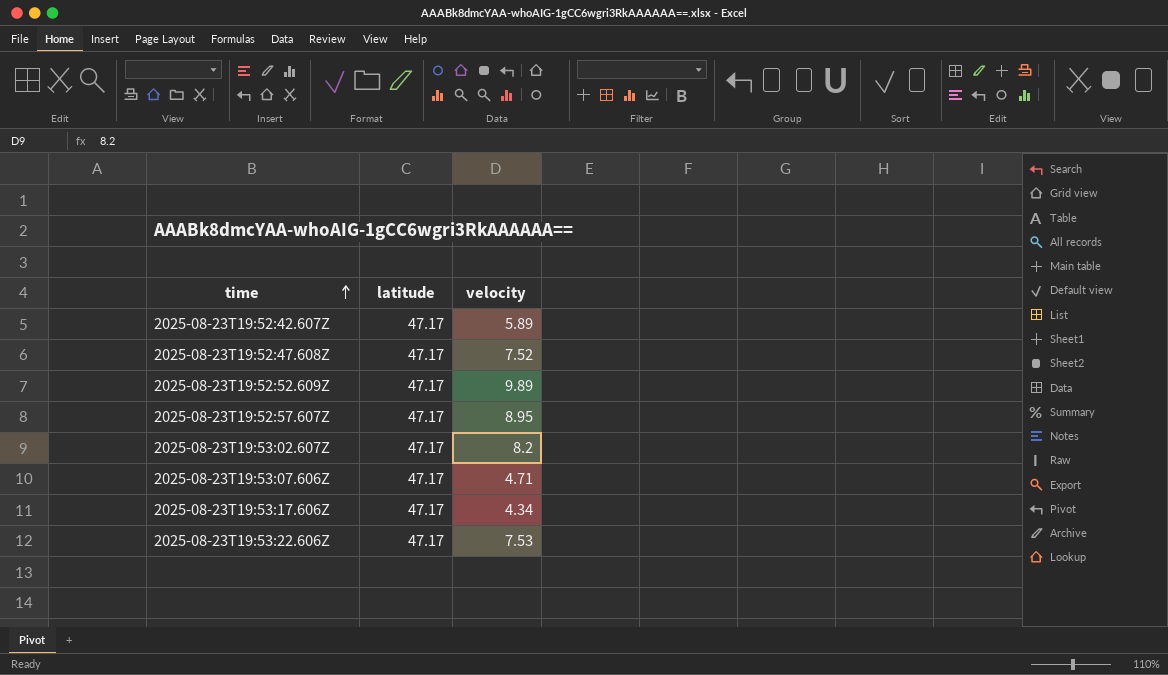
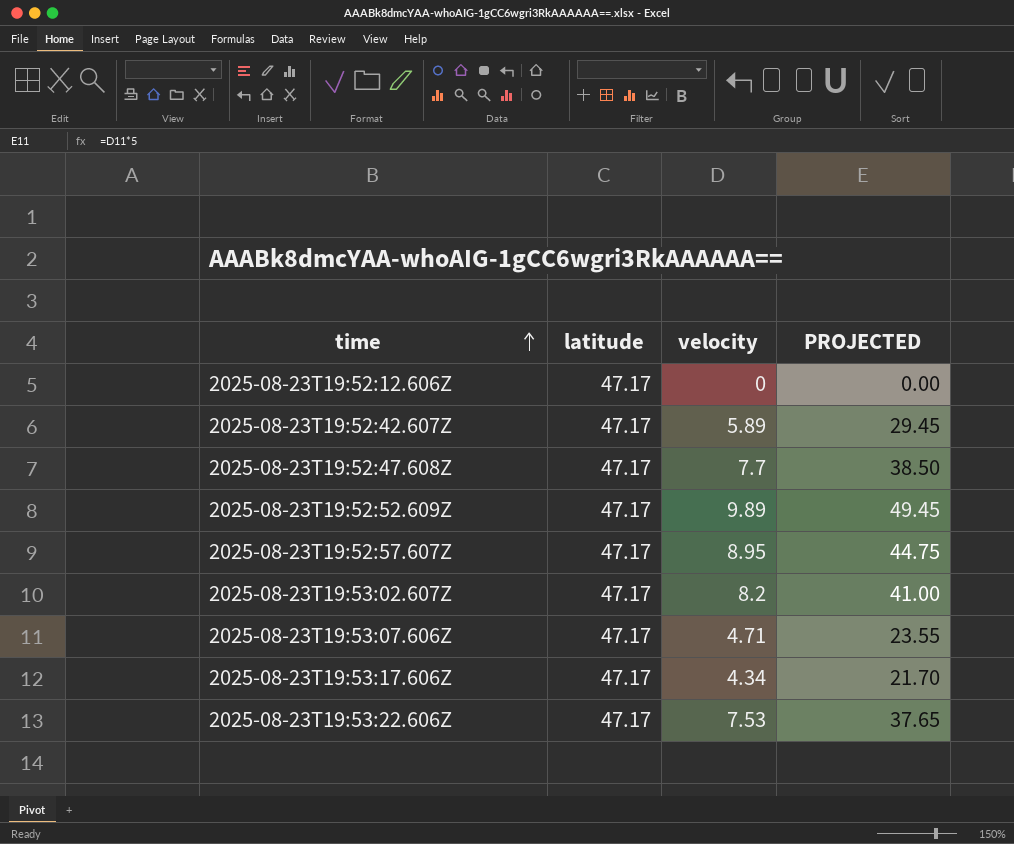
column PROJECTED | formula: none -> [velocity] * 5
row 2025-08-23T19:52:12.606Z: none -> 47.17 | 0 | 0.00
2025-08-23T19:52:47.608Z | velocity: 7.52 -> 7.7

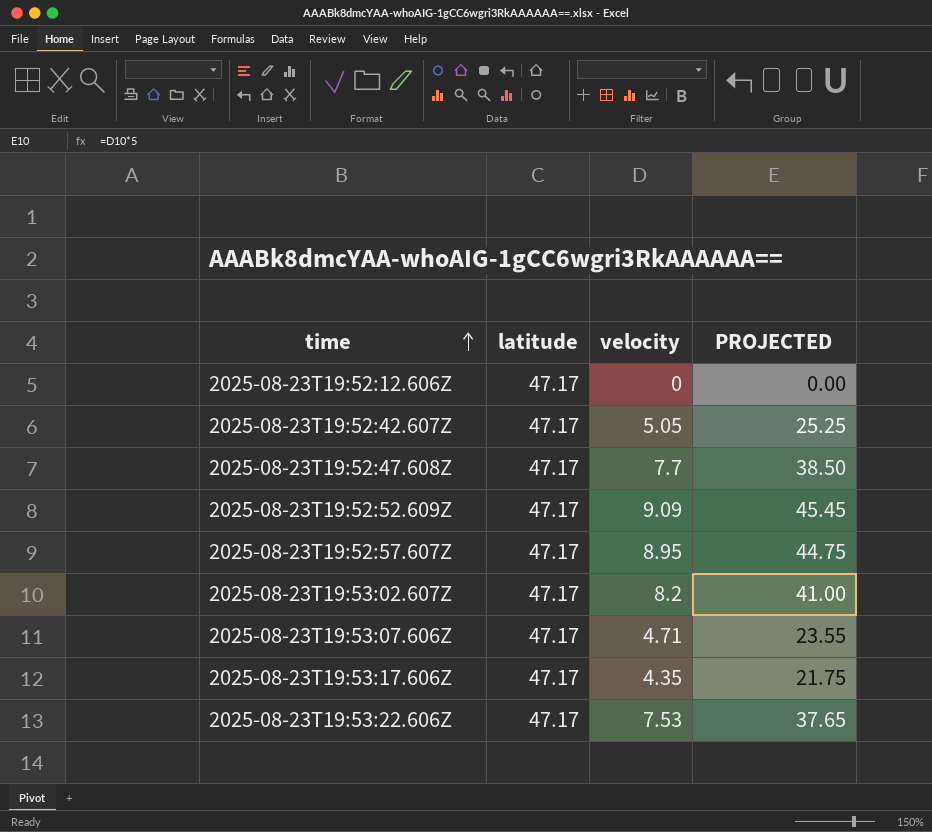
2025-08-23T19:52:42.607Z | velocity: 5.89 -> 5.05
2025-08-23T19:52:42.607Z | PROJECTED: 29.45 -> 25.25
2025-08-23T19:52:52.609Z | velocity: 9.89 -> 9.09
2025-08-23T19:52:52.609Z | PROJECTED: 49.45 -> 45.45
2025-08-23T19:53:17.606Z | velocity: 4.34 -> 4.35
2025-08-23T19:53:17.606Z | PROJECTED: 21.70 -> 21.75

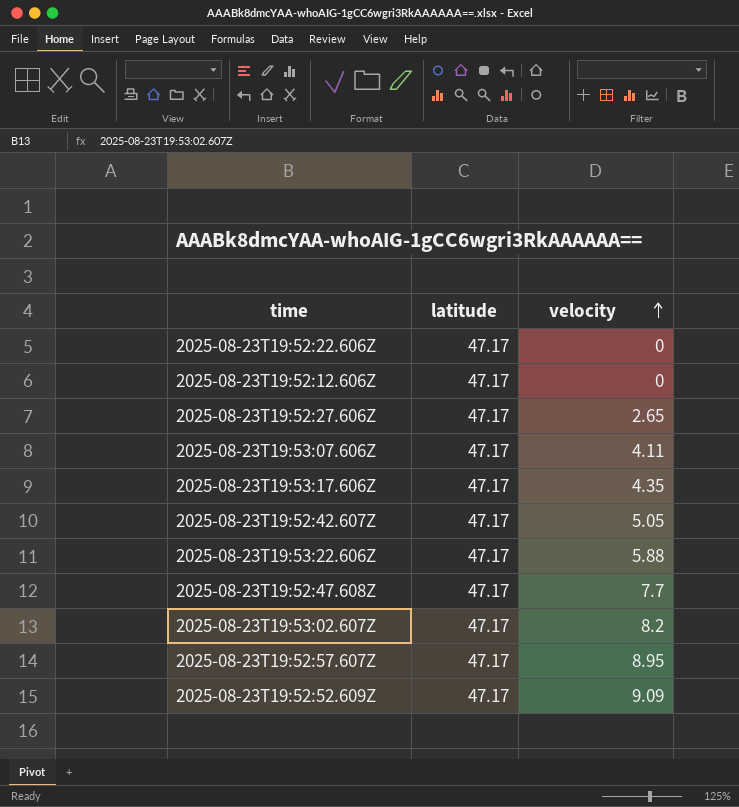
row order: time ascending -> velocity ascending
column PROJECTED | formula: [velocity] * 5 -> none
row 2025-08-23T19:52:22.606Z: none -> 47.17 | 0
row 2025-08-23T19:52:27.606Z: none -> 47.17 | 2.65
2025-08-23T19:53:07.606Z | velocity: 4.71 -> 4.11
2025-08-23T19:53:22.606Z | velocity: 7.53 -> 5.88

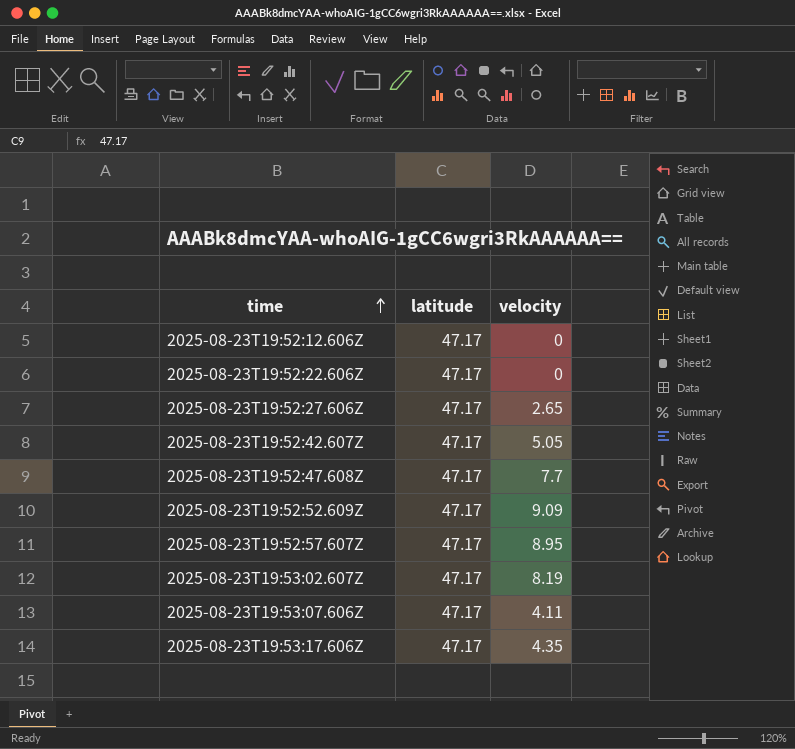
row order: velocity ascending -> time ascending
row 2025-08-23T19:53:22.606Z: 47.17 | 5.88 -> none
2025-08-23T19:53:02.607Z | velocity: 8.2 -> 8.19

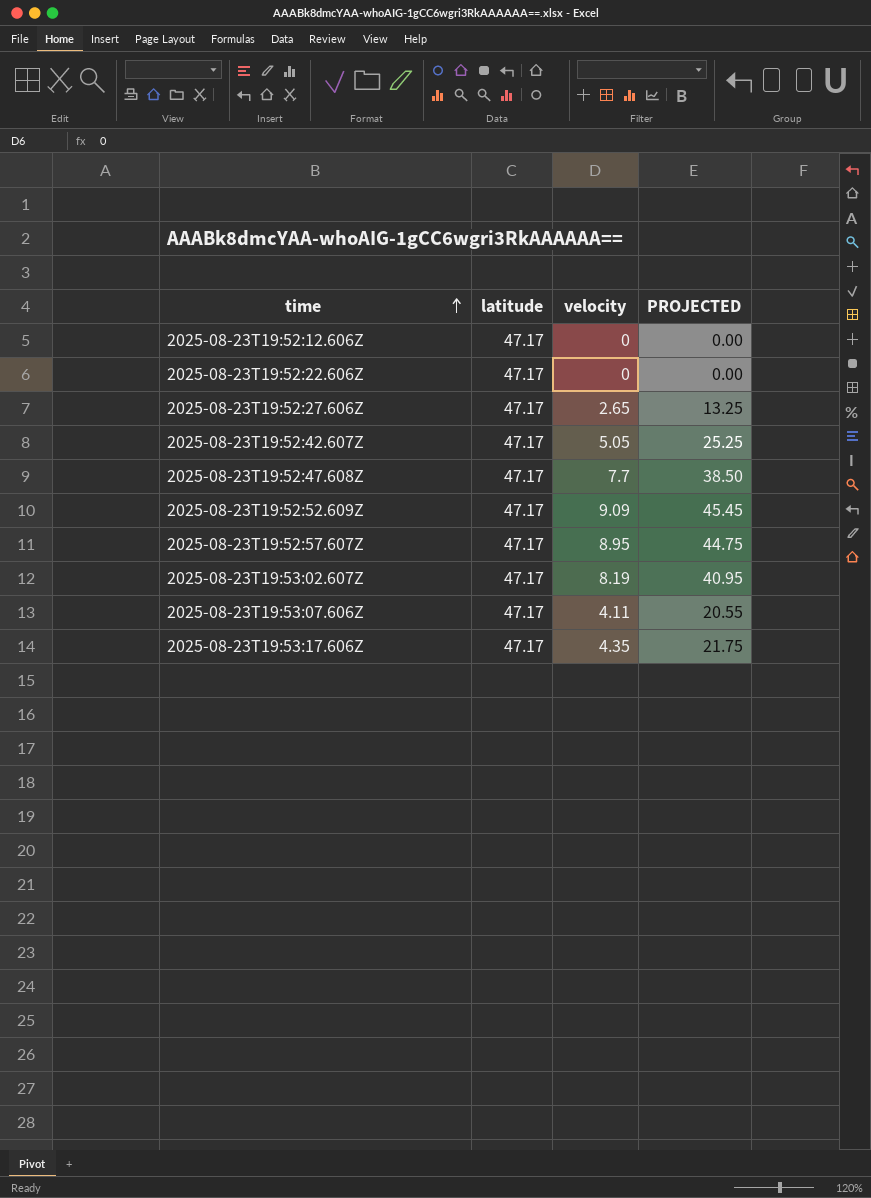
column PROJECTED | formula: none -> [velocity] * 5

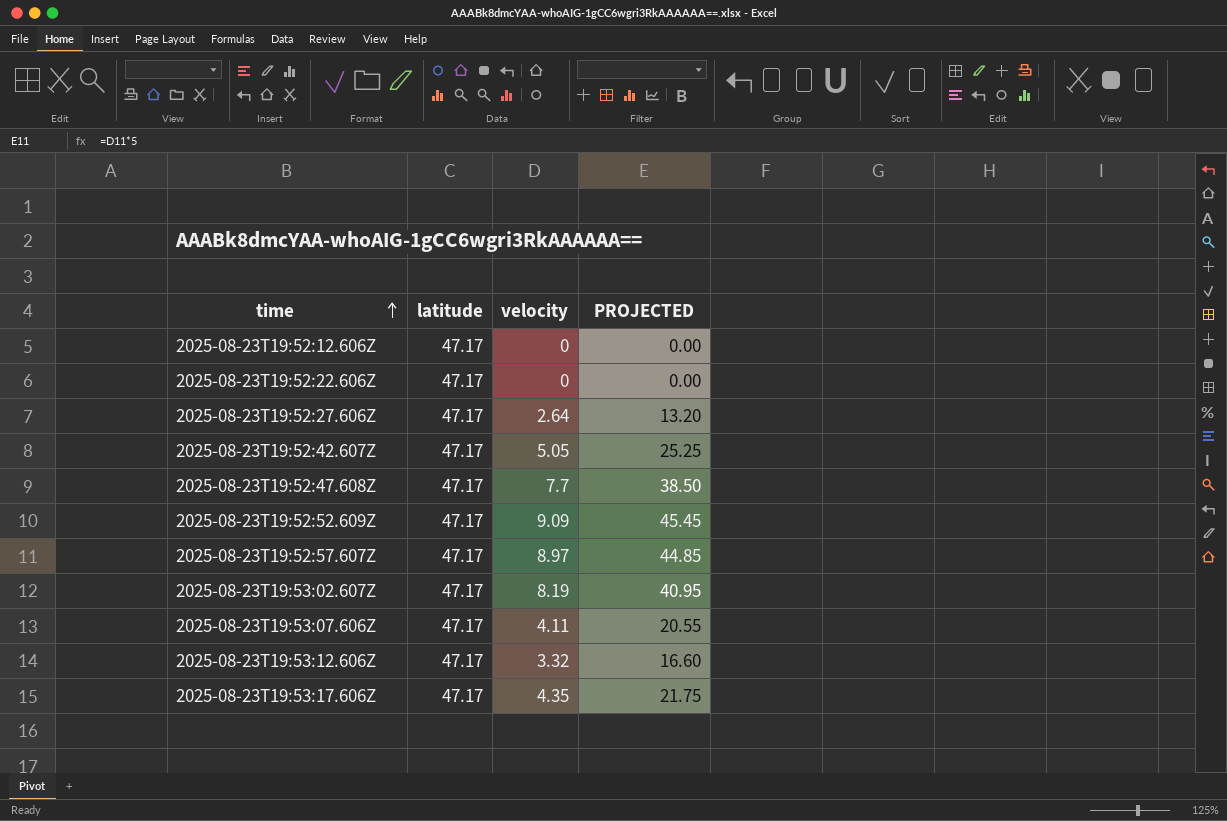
2025-08-23T19:52:27.606Z | velocity: 2.65 -> 2.64
2025-08-23T19:52:27.606Z | PROJECTED: 13.25 -> 13.20
2025-08-23T19:52:57.607Z | velocity: 8.95 -> 8.97
2025-08-23T19:52:57.607Z | PROJECTED: 44.75 -> 44.85
row 2025-08-23T19:53:12.606Z: none -> 47.17 | 3.32 | 16.60

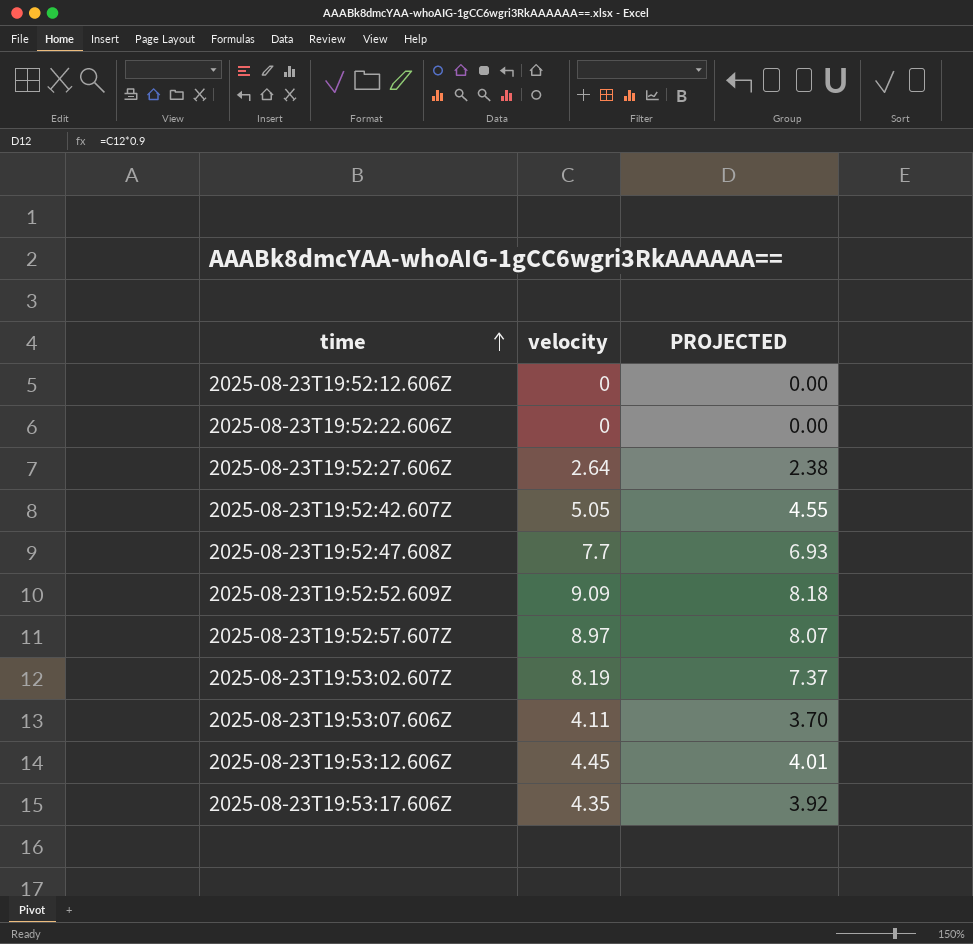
column latitude | position: 2 -> none
column PROJECTED | formula: [velocity] * 5 -> [velocity] * 0.9
2025-08-23T19:53:12.606Z | velocity: 3.32 -> 4.45

